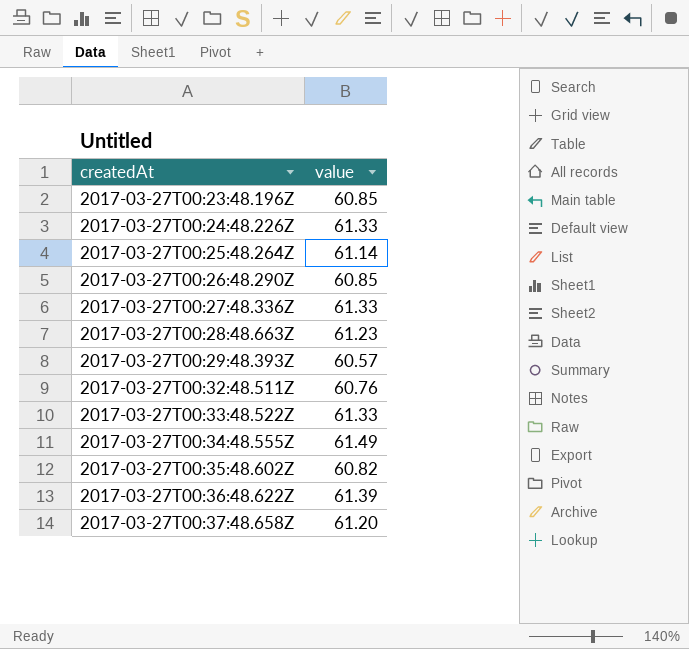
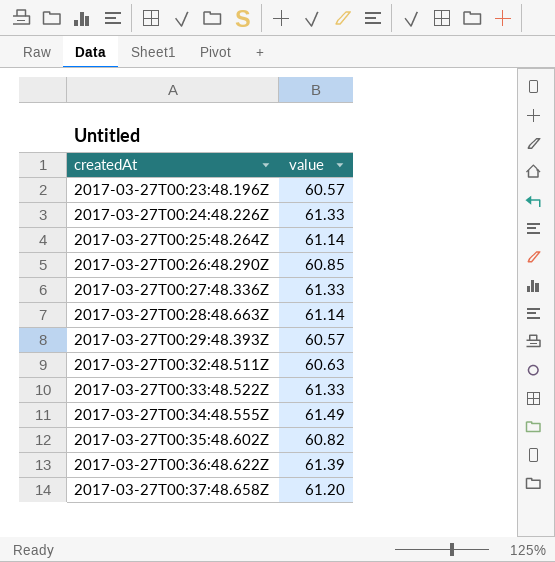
2017-03-27T00:23:48.196Z | value: 60.85 -> 60.57
2017-03-27T00:28:48.663Z | value: 61.23 -> 61.14
2017-03-27T00:32:48.511Z | value: 60.76 -> 60.63

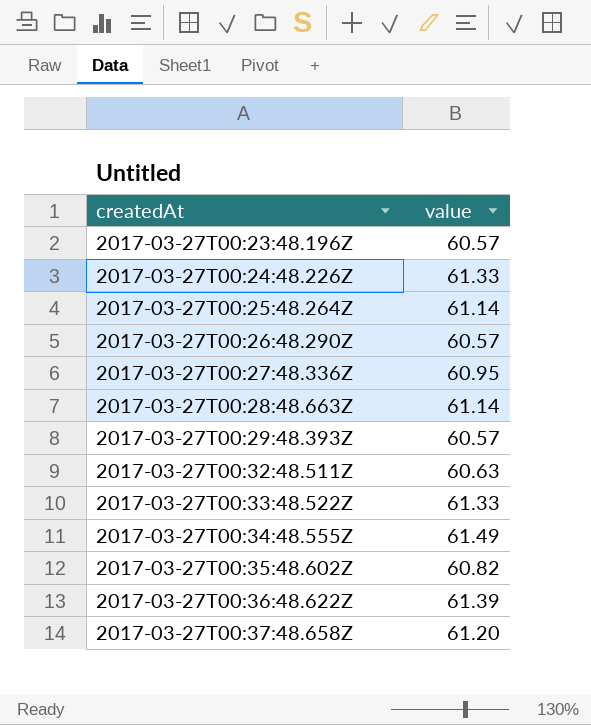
2017-03-27T00:26:48.290Z | value: 60.85 -> 60.57
2017-03-27T00:27:48.336Z | value: 61.33 -> 60.95

